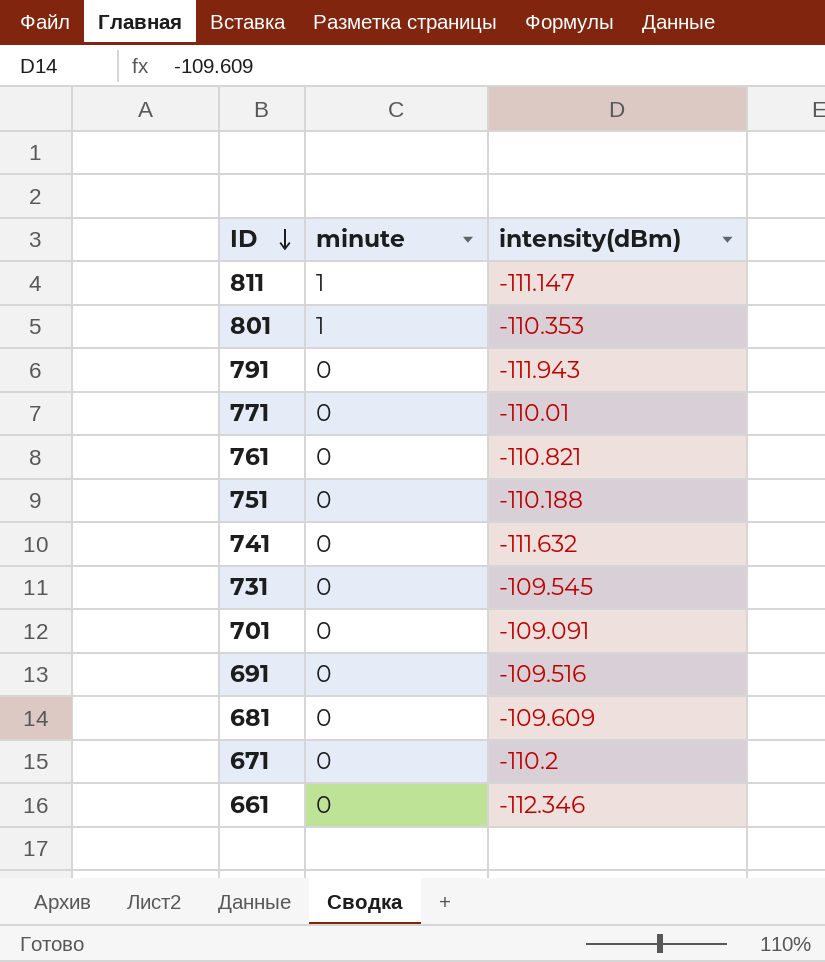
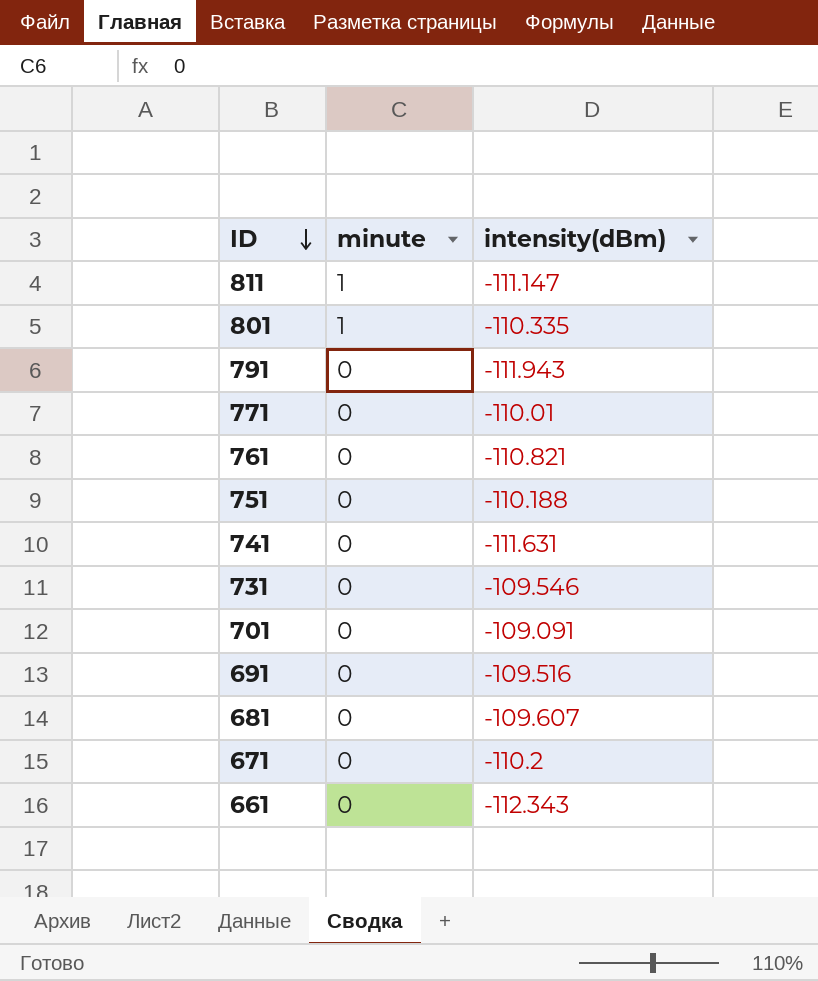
801 | intensity(dBm): -110.353 -> -110.335
741 | intensity(dBm): -111.632 -> -111.631
731 | intensity(dBm): -109.545 -> -109.546
681 | intensity(dBm): -109.609 -> -109.607
661 | intensity(dBm): -112.346 -> -112.343

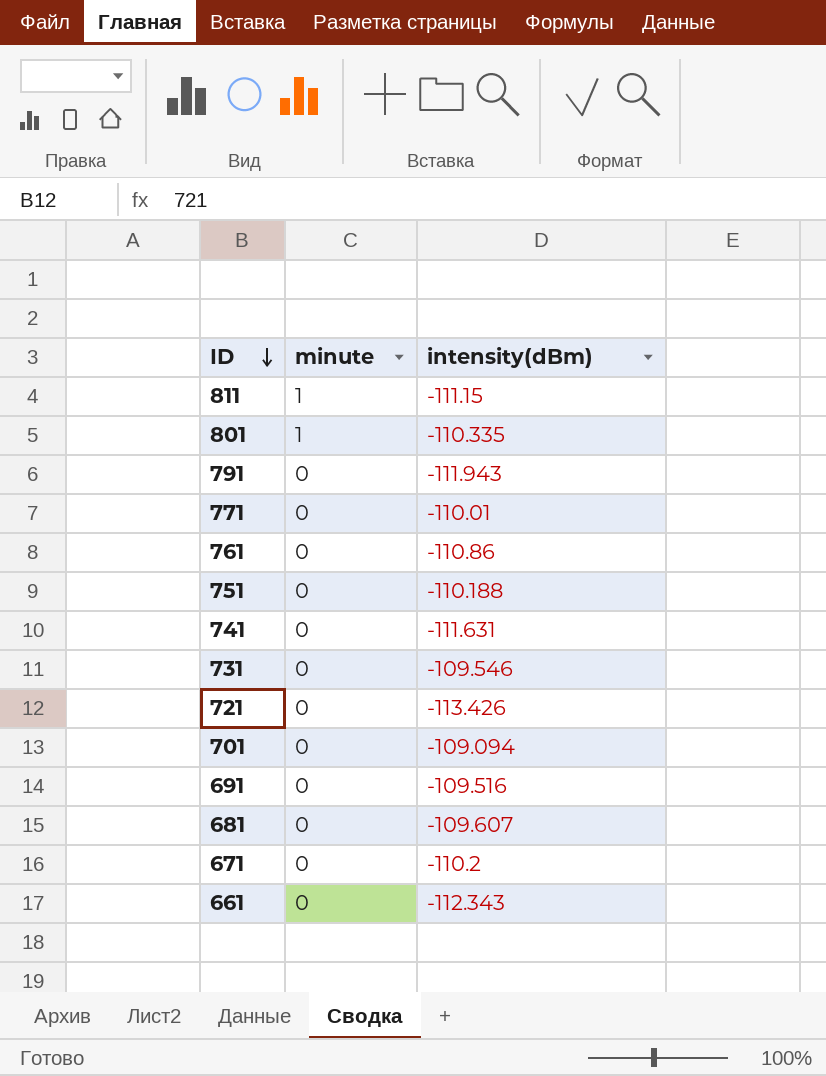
811 | intensity(dBm): -111.147 -> -111.15
761 | intensity(dBm): -110.821 -> -110.86
row 721: none -> 0 | -113.426
701 | intensity(dBm): -109.091 -> -109.094

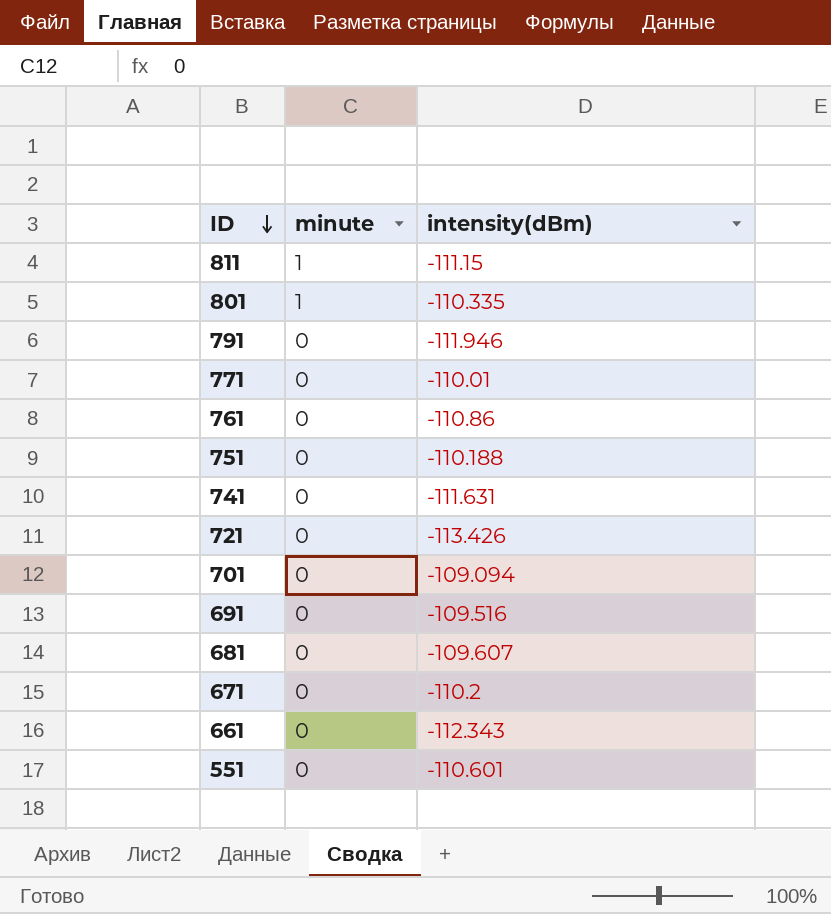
row 731: 0 | -109.546 -> none
791 | intensity(dBm): -111.943 -> -111.946
row 551: none -> 0 | -110.601

